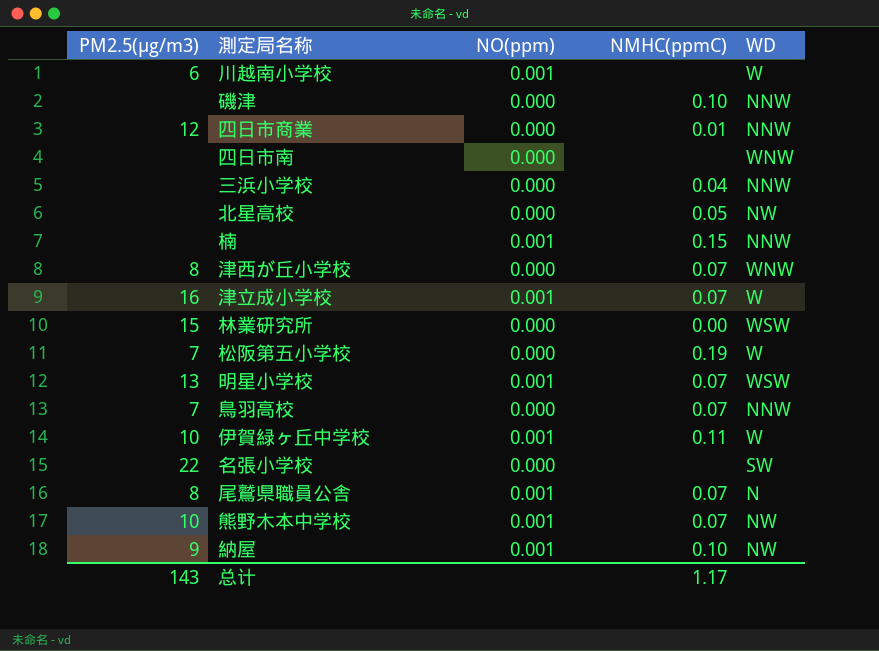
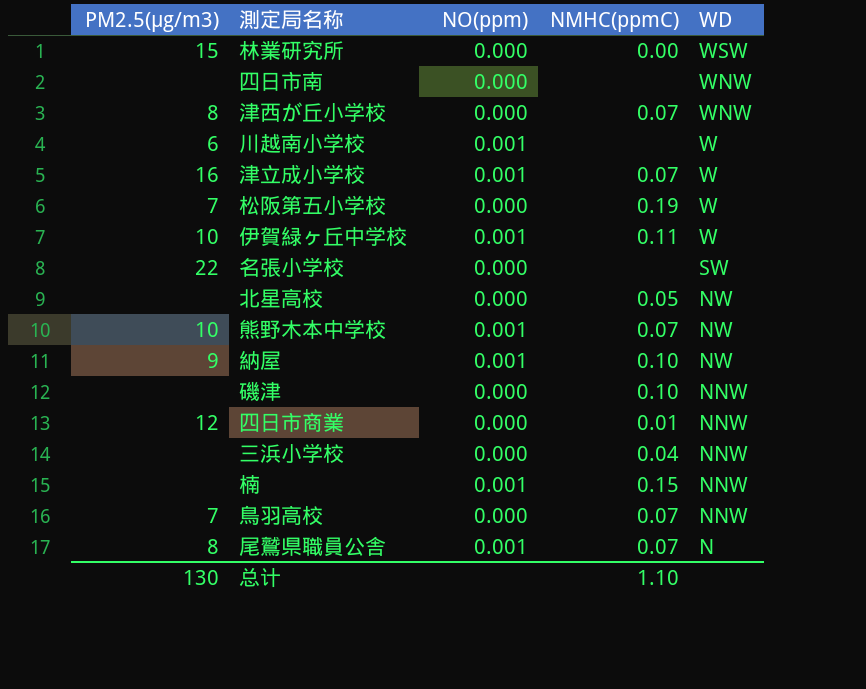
row order: none -> WD descending
row 明星小学校: 13 | 0.001 | 0.07 | WSW -> none
总计 | PM2.5(μg/m3): 143 -> 130
总计 | NMHC(ppmC): 1.17 -> 1.10

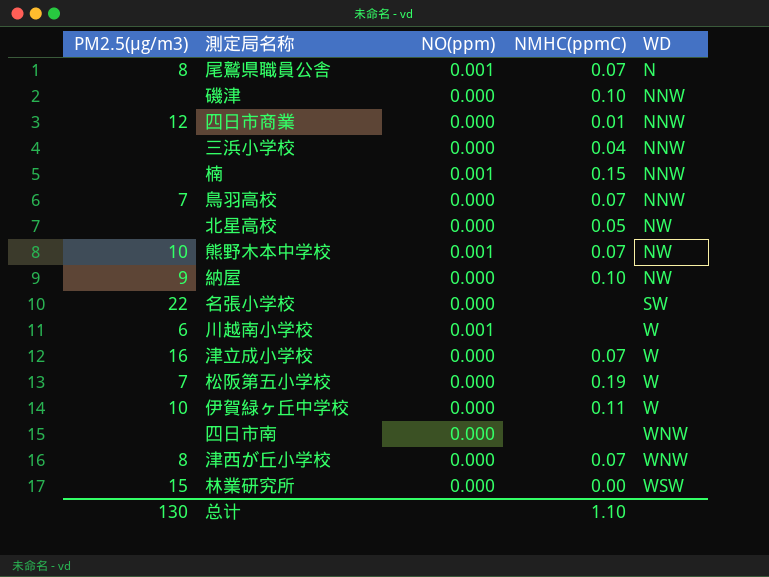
row order: WD descending -> WD ascending
納屋 | NO(ppm): 0.001 -> 0.000
津立成小学校 | NO(ppm): 0.001 -> 0.000
伊賀緑ヶ丘中学校 | NO(ppm): 0.001 -> 0.000

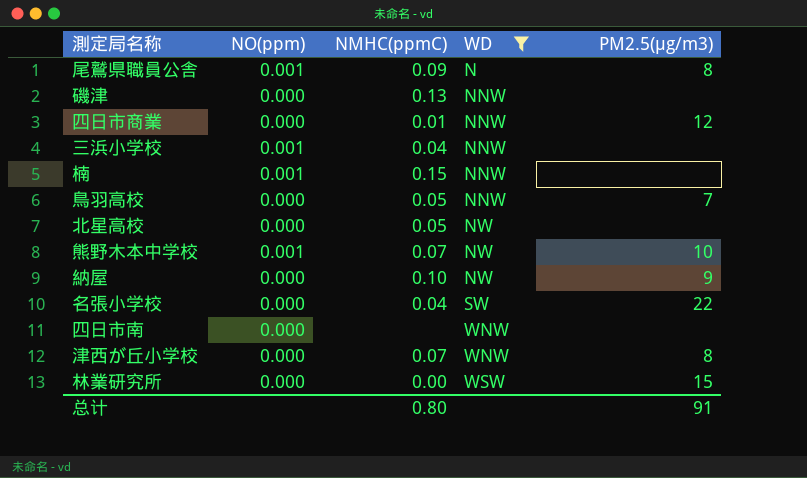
filter: none -> WD != W
column PM2.5(μg/m3) | position: 1 -> 5
尾鷲県職員公舎 | NMHC(ppmC): 0.07 -> 0.09
磯津 | NMHC(ppmC): 0.10 -> 0.13
三浜小学校 | NO(ppm): 0.000 -> 0.001
鳥羽高校 | NMHC(ppmC): 0.07 -> 0.05
名張小学校 | NMHC(ppmC): none -> 0.04
总计 | NMHC(ppmC): 1.10 -> 0.80
总计 | PM2.5(μg/m3): 130 -> 91

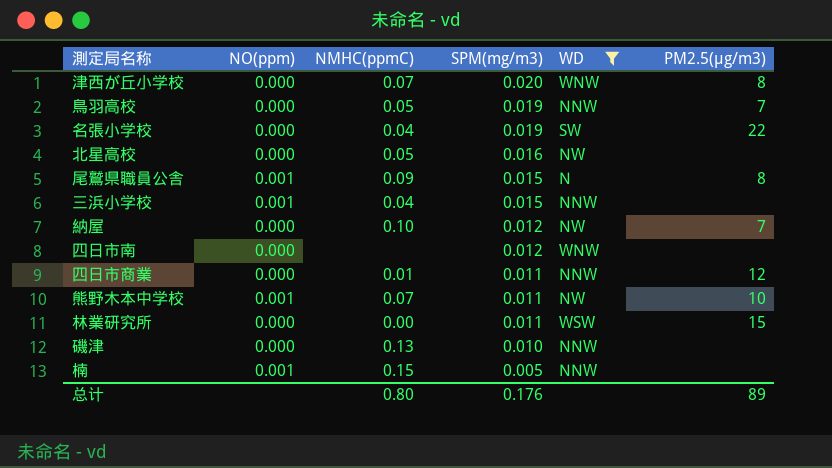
row order: WD ascending -> SPM(mg/m3) descending
column SPM(mg/m3) | position: none -> 4
納屋 | PM2.5(μg/m3): 9 -> 7
总计 | PM2.5(μg/m3): 91 -> 89

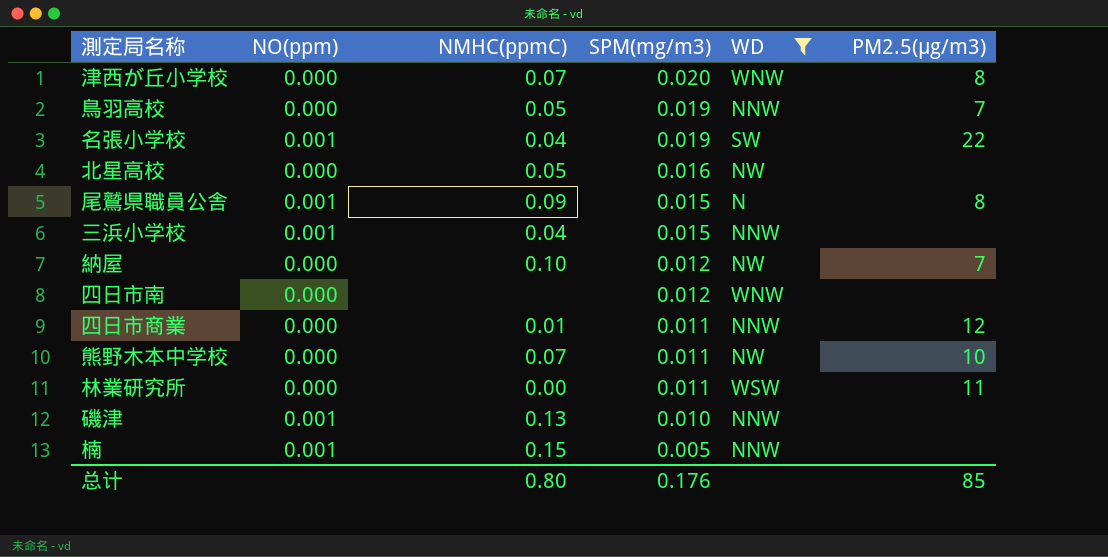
名張小学校 | NO(ppm): 0.000 -> 0.001
熊野木本中学校 | NO(ppm): 0.001 -> 0.000
林業研究所 | PM2.5(μg/m3): 15 -> 11
磯津 | NO(ppm): 0.000 -> 0.001
总计 | PM2.5(μg/m3): 89 -> 85

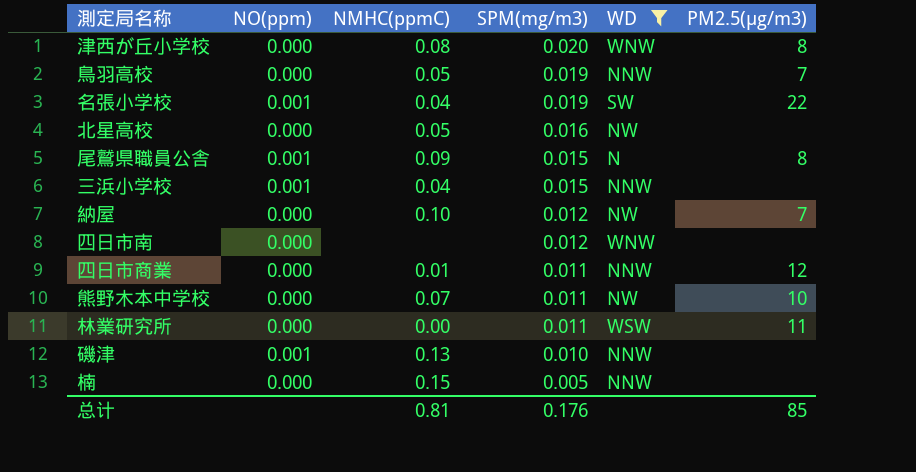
津西が丘小学校 | NMHC(ppmC): 0.07 -> 0.08
楠 | NO(ppm): 0.001 -> 0.000
总计 | NMHC(ppmC): 0.80 -> 0.81

